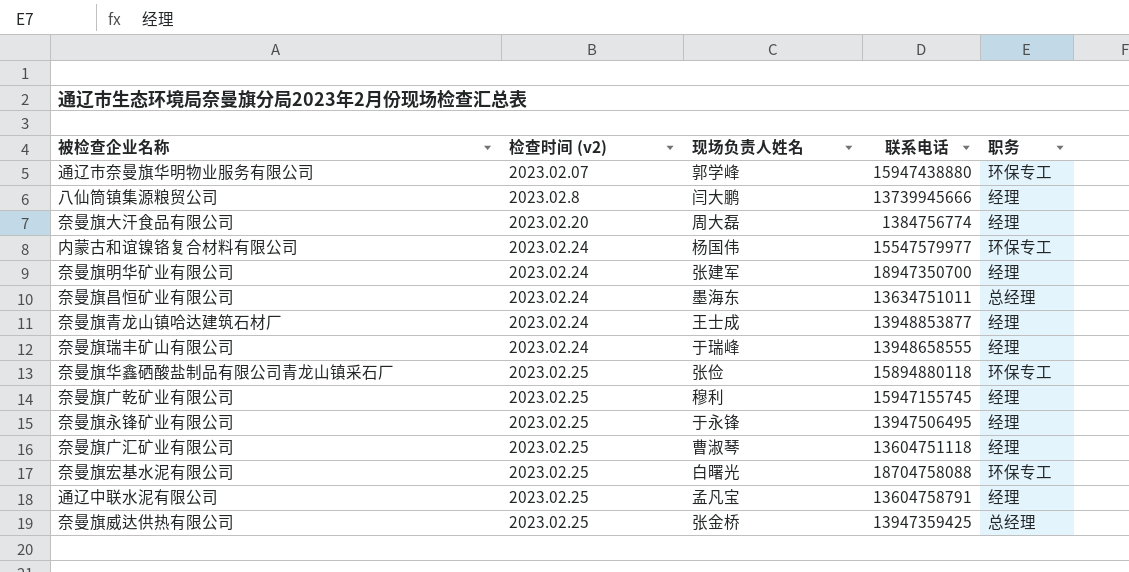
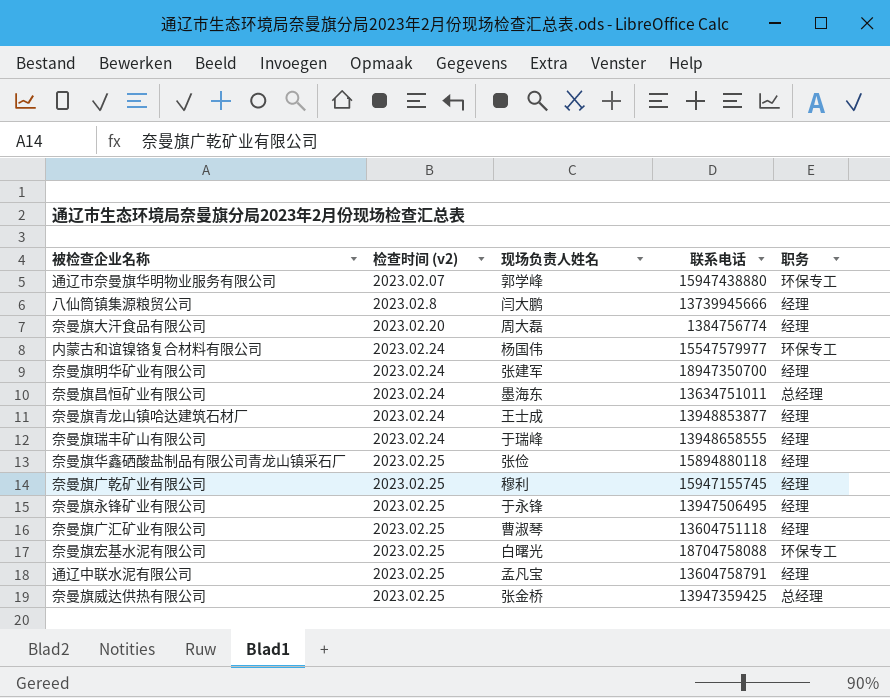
奈曼旗华鑫硒酸盐制品有限公司青龙山镇采石厂 | 职务: 环保专工 -> 经理

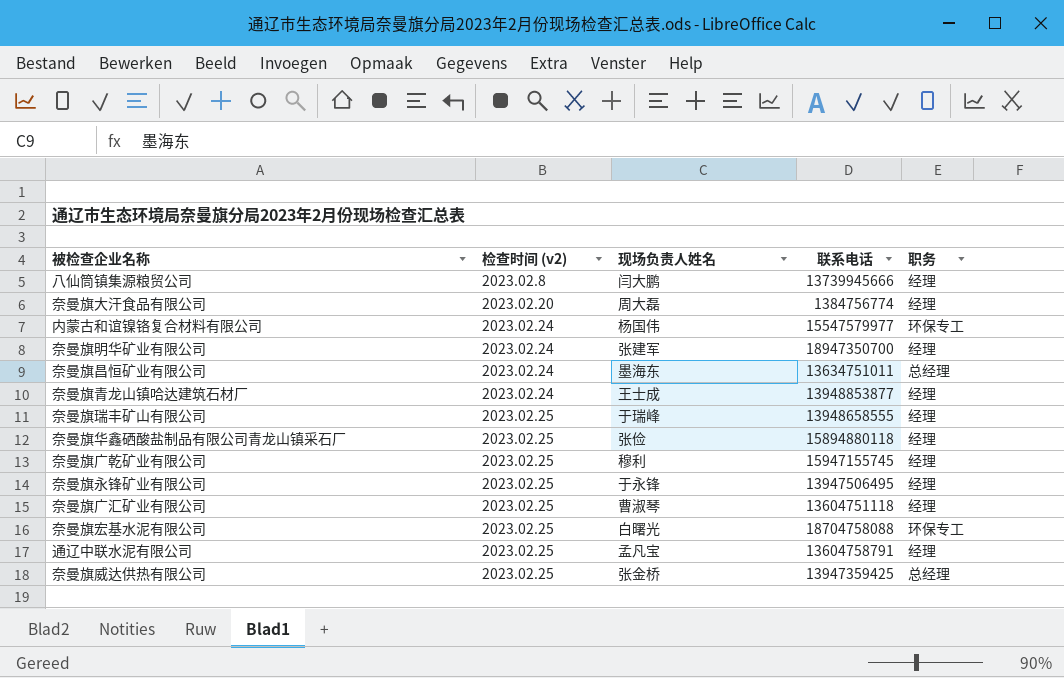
row 通辽市奈曼旗华明物业服务有限公司: 2023.02.07 | 郭学峰 | 15947438880 | 环保专工 -> none
奈曼旗瑞丰矿山有限公司 | 检查时间 (v2): 2023.02.24 -> 2023.02.25

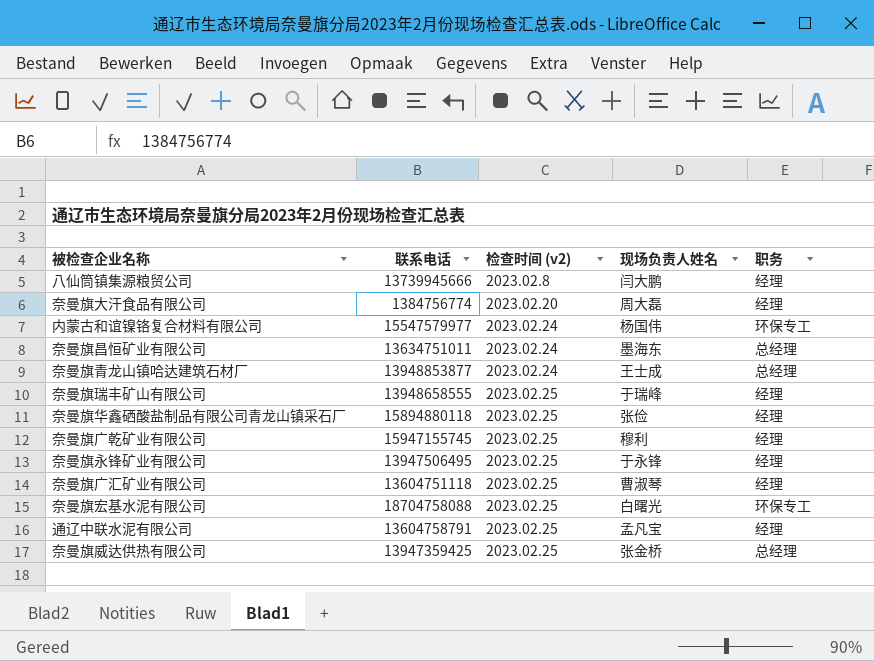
column 联系电话 | position: 4 -> 2
row 奈曼旗明华矿业有限公司: 2023.02.24 | 张建军 | 18947350700 | 经理 -> none
奈曼旗青龙山镇哈达建筑石材厂 | 职务: 经理 -> 总经理

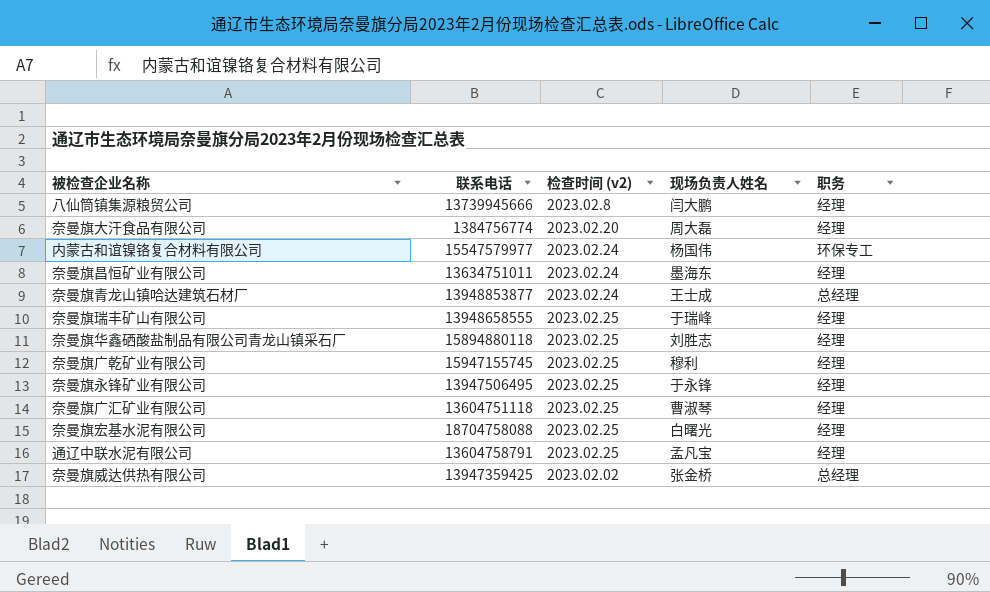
奈曼旗昌恒矿业有限公司 | 职务: 总经理 -> 经理
奈曼旗华鑫硒酸盐制品有限公司青龙山镇采石厂 | 现场负责人姓名: 张俭 -> 刘胜志
奈曼旗宏基水泥有限公司 | 职务: 环保专工 -> 经理
奈曼旗威达供热有限公司 | 检查时间 (v2): 2023.02.25 -> 2023.02.02

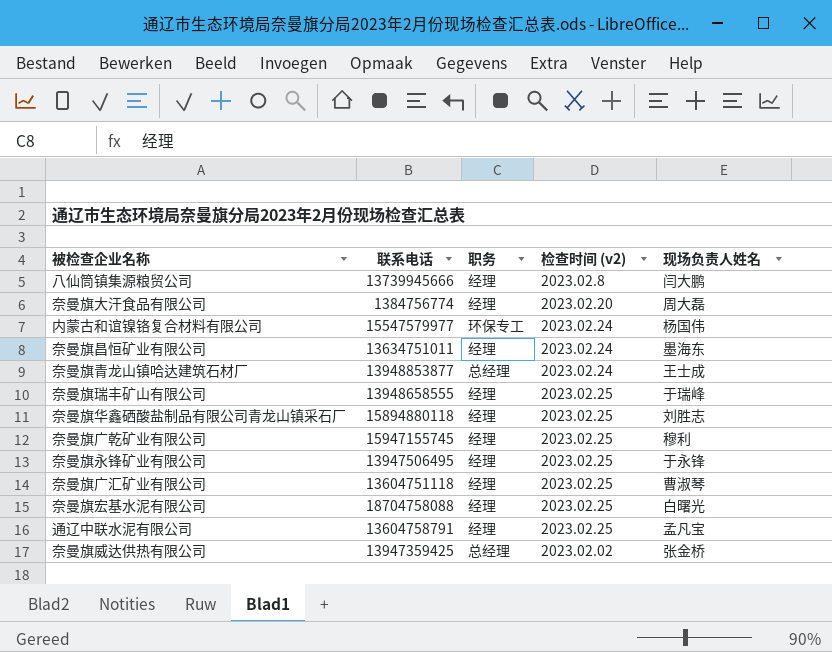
column 职务 | position: 5 -> 3

